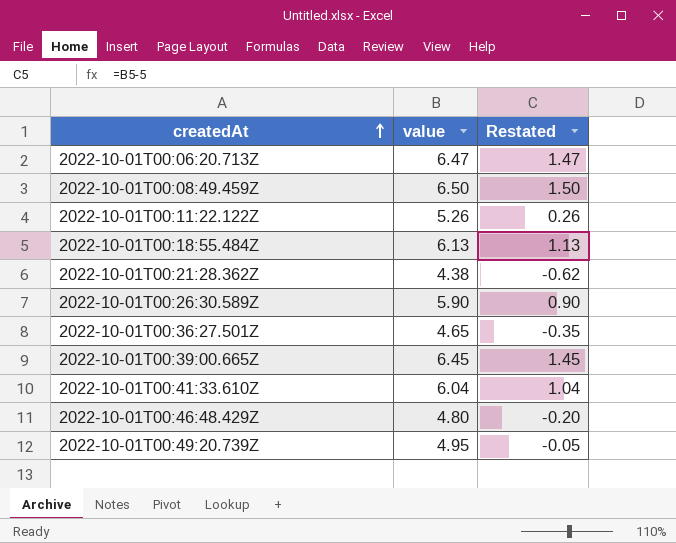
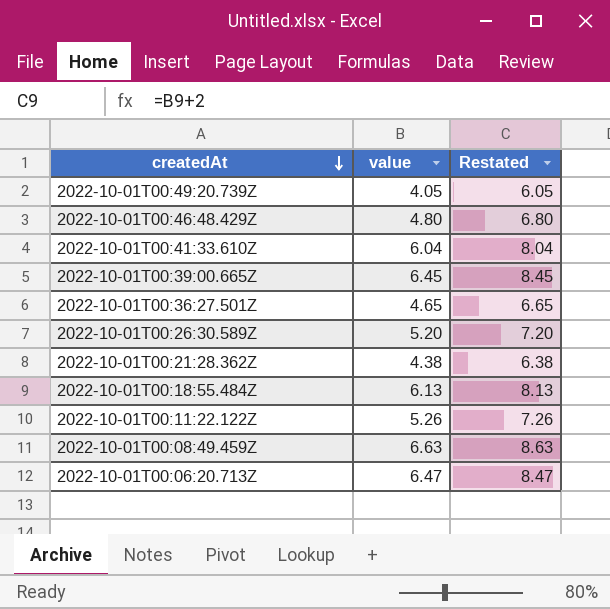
row order: createdAt ascending -> createdAt descending
column Restated | formula: [value] - 5 -> [value] + 2
2022-10-01T00:49:20.739Z | value: 4.95 -> 4.05
2022-10-01T00:26:30.589Z | value: 5.90 -> 5.20
2022-10-01T00:08:49.459Z | value: 6.50 -> 6.63

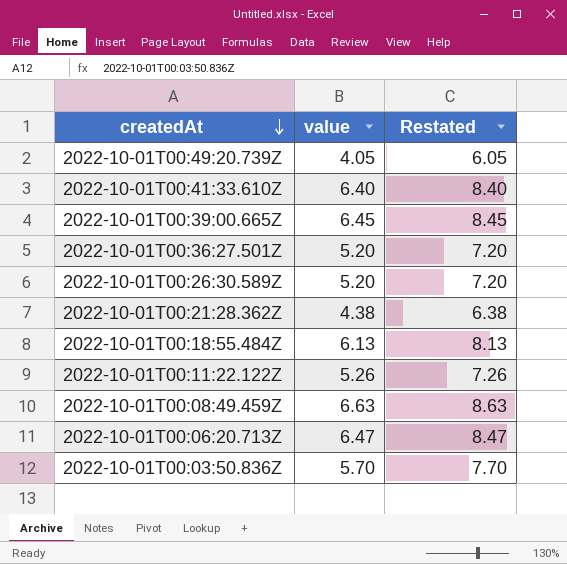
row 2022-10-01T00:46:48.429Z: 4.80 | 6.80 -> none
2022-10-01T00:41:33.610Z | value: 6.04 -> 6.40
2022-10-01T00:41:33.610Z | Restated: 8.04 -> 8.40
2022-10-01T00:36:27.501Z | value: 4.65 -> 5.20
2022-10-01T00:36:27.501Z | Restated: 6.65 -> 7.20
row 2022-10-01T00:03:50.836Z: none -> 5.70 | 7.70

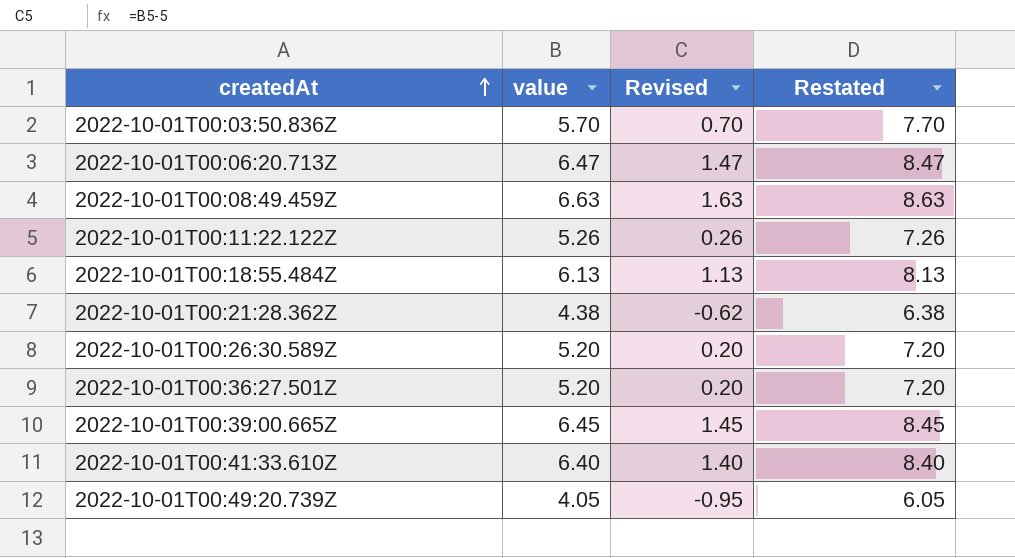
row order: createdAt descending -> createdAt ascending
column Revised | formula: none -> [value] - 5

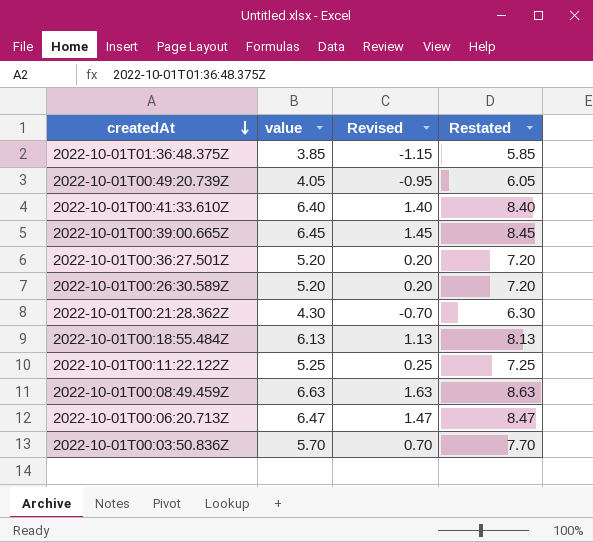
row order: createdAt ascending -> createdAt descending
row 2022-10-01T01:36:48.375Z: none -> 3.85 | -1.15 | 5.85
2022-10-01T00:21:28.362Z | value: 4.38 -> 4.30
2022-10-01T00:21:28.362Z | Revised: -0.62 -> -0.70
2022-10-01T00:21:28.362Z | Restated: 6.38 -> 6.30
2022-10-01T00:11:22.122Z | value: 5.26 -> 5.25
2022-10-01T00:11:22.122Z | Revised: 0.26 -> 0.25
2022-10-01T00:11:22.122Z | Restated: 7.26 -> 7.25

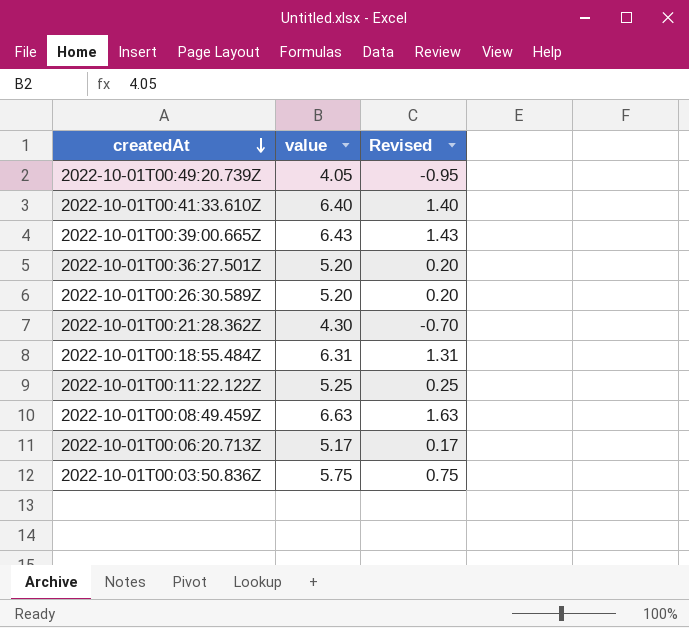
column Restated | formula: [value] + 2 -> none
row 2022-10-01T01:36:48.375Z: 3.85 | -1.15 | 5.85 -> none
2022-10-01T00:39:00.665Z | value: 6.45 -> 6.43
2022-10-01T00:39:00.665Z | Revised: 1.45 -> 1.43
2022-10-01T00:18:55.484Z | value: 6.13 -> 6.31
2022-10-01T00:18:55.484Z | Revised: 1.13 -> 1.31
2022-10-01T00:06:20.713Z | value: 6.47 -> 5.17
2022-10-01T00:06:20.713Z | Revised: 1.47 -> 0.17
2022-10-01T00:03:50.836Z | value: 5.70 -> 5.75
2022-10-01T00:03:50.836Z | Revised: 0.70 -> 0.75

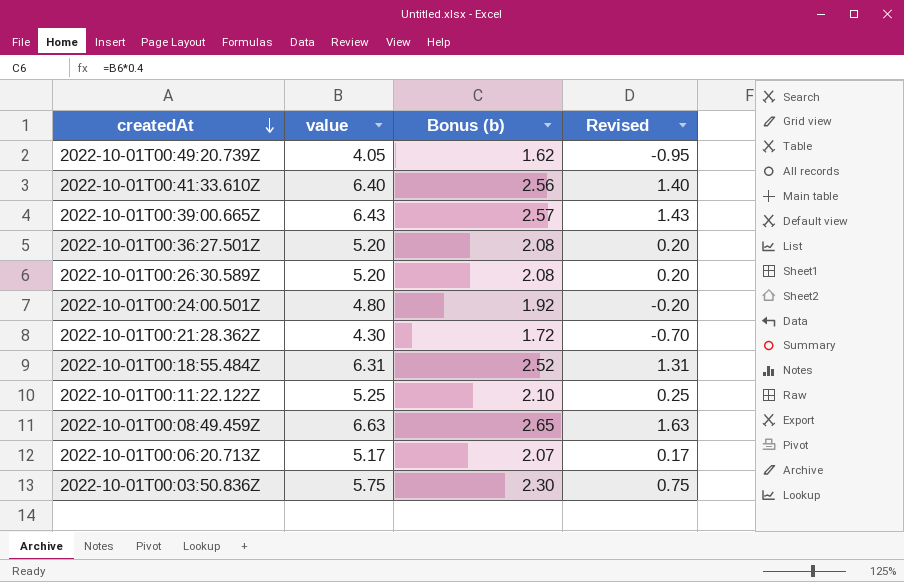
column Bonus (b) | formula: none -> [value] * 0.4
row 2022-10-01T00:24:00.501Z: none -> 4.80 | 1.92 | -0.20

